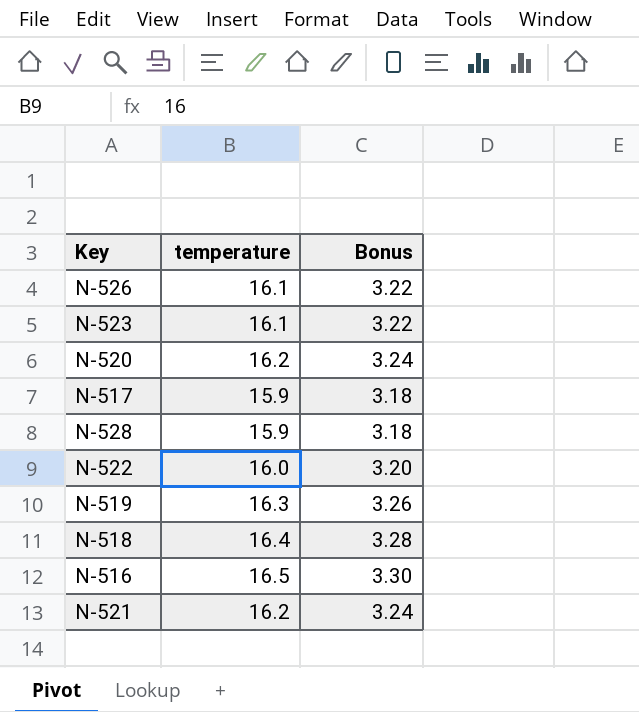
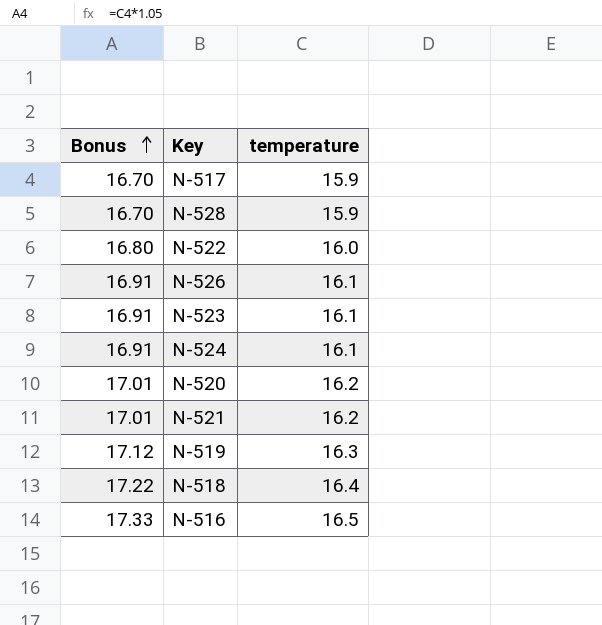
row order: none -> Bonus ascending
column Bonus | formula: [temperature] * 0.2 -> [temperature] * 1.05
column Bonus | position: 3 -> 1
row N-524: none -> 16.91 | 16.1

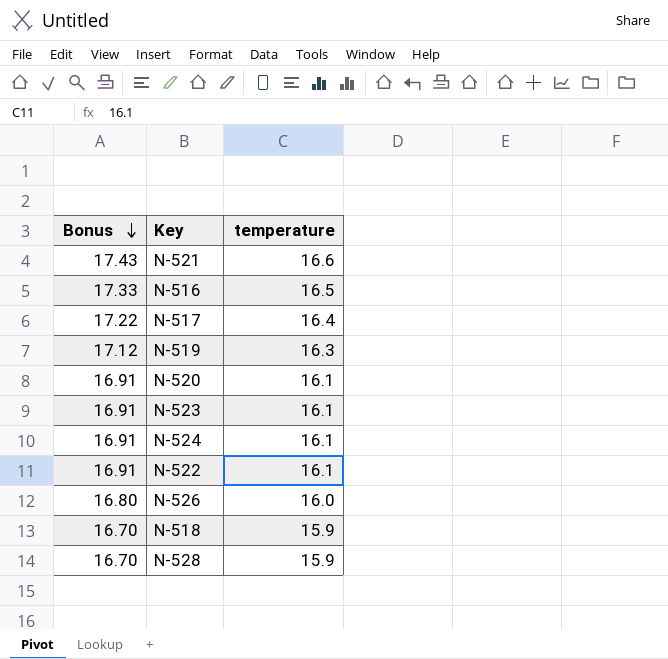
row order: Bonus ascending -> Bonus descending
N-521 | Bonus: 17.01 -> 17.43
N-521 | temperature: 16.2 -> 16.6
N-517 | Bonus: 16.70 -> 17.22
N-517 | temperature: 15.9 -> 16.4
N-520 | Bonus: 17.01 -> 16.91
N-520 | temperature: 16.2 -> 16.1
N-522 | Bonus: 16.80 -> 16.91
N-522 | temperature: 16.0 -> 16.1
N-526 | Bonus: 16.91 -> 16.80
N-526 | temperature: 16.1 -> 16.0
N-518 | Bonus: 17.22 -> 16.70
N-518 | temperature: 16.4 -> 15.9

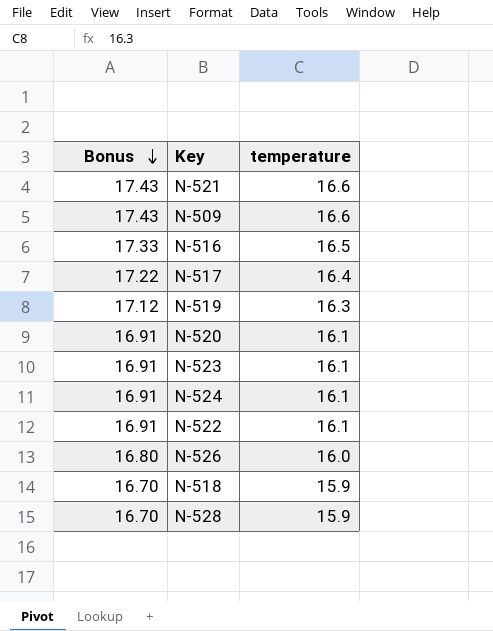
row N-509: none -> 17.43 | 16.6

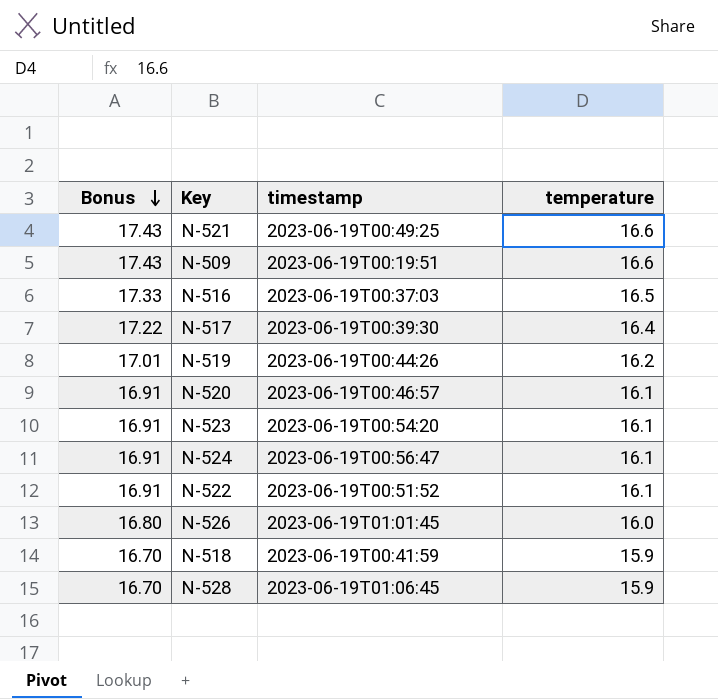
column timestamp | position: none -> 3
N-519 | Bonus: 17.12 -> 17.01
N-519 | temperature: 16.3 -> 16.2

